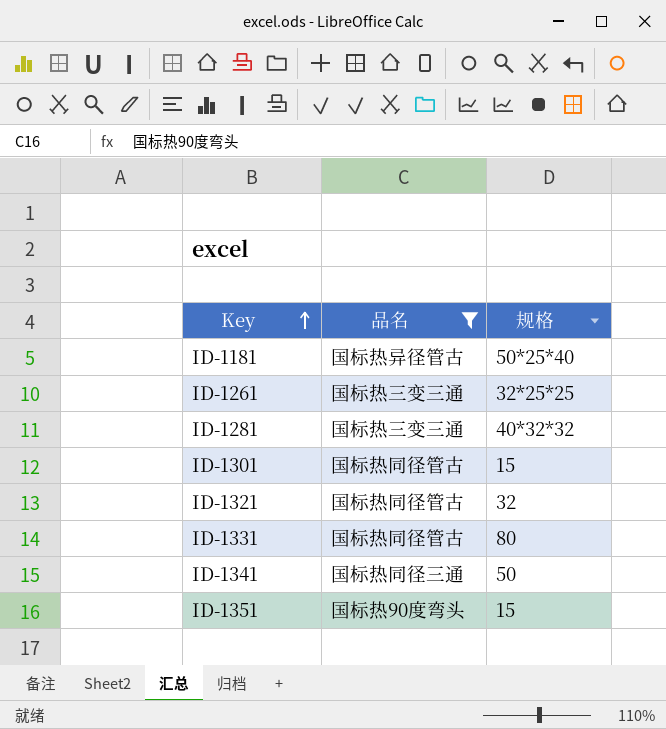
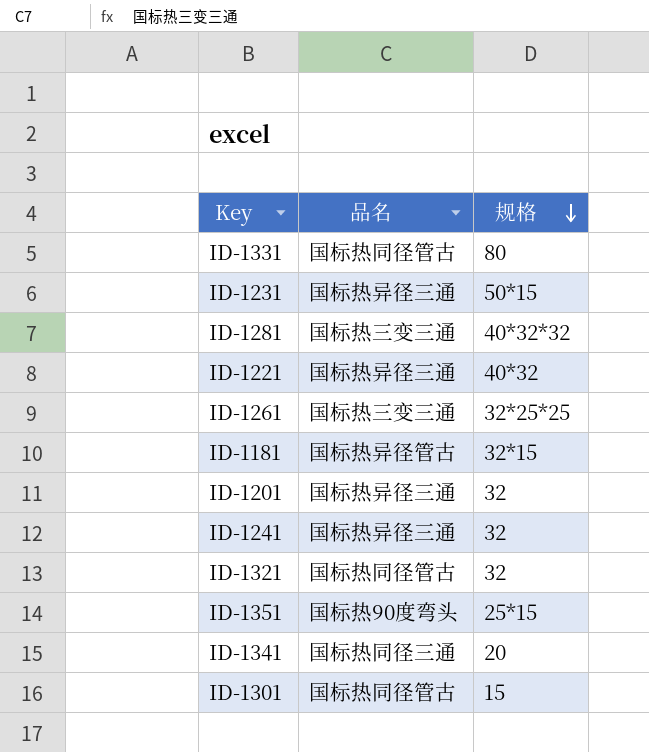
filter: 品名 != 国标热异径三通 -> none
row order: Key ascending -> 规格 descending
ID-1181 | 规格: 50*25*40 -> 32*15
ID-1351 | 规格: 15 -> 25*15
ID-1341 | 规格: 50 -> 20

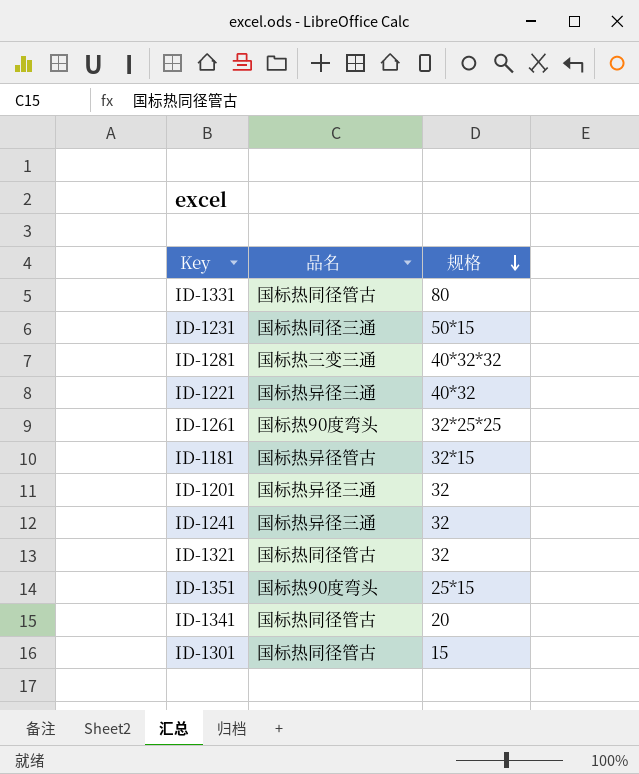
ID-1231 | 品名: 国标热异径三通 -> 国标热同径三通
ID-1261 | 品名: 国标热三变三通 -> 国标热90度弯头
ID-1341 | 品名: 国标热同径三通 -> 国标热同径管古

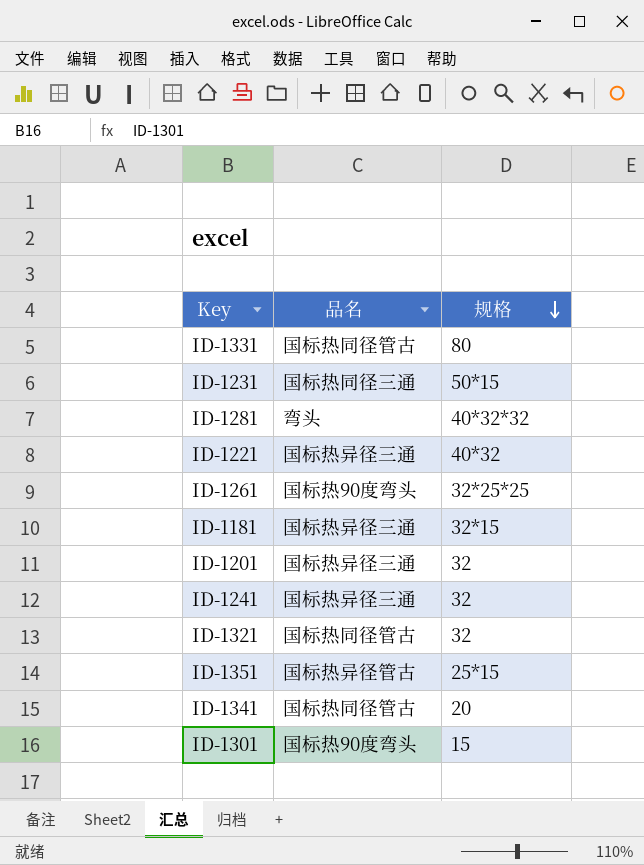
ID-1281 | 品名: 国标热三变三通 -> 弯头
ID-1181 | 品名: 国标热异径管古 -> 国标热异径三通
ID-1351 | 品名: 国标热90度弯头 -> 国标热异径管古
ID-1301 | 品名: 国标热同径管古 -> 国标热90度弯头

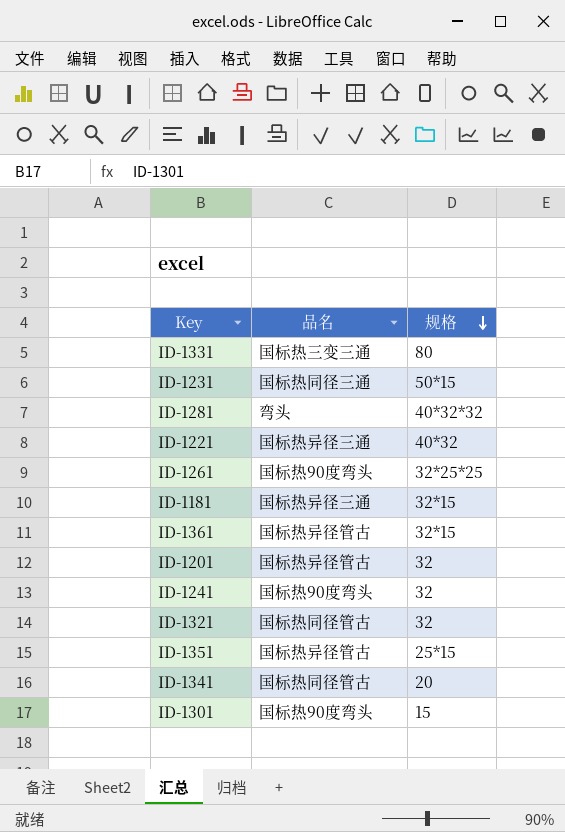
ID-1331 | 品名: 国标热同径管古 -> 国标热三变三通
row ID-1361: none -> 国标热异径管古 | 32*15
ID-1201 | 品名: 国标热异径三通 -> 国标热异径管古
ID-1241 | 品名: 国标热异径三通 -> 国标热90度弯头

